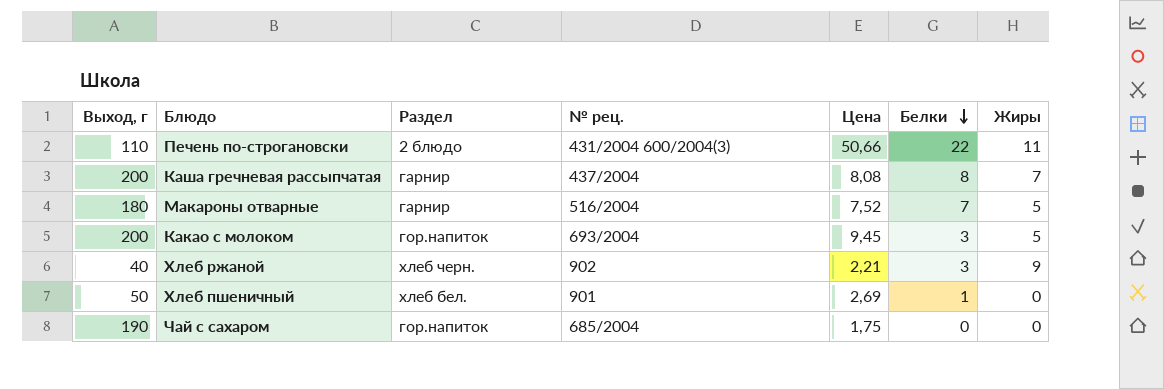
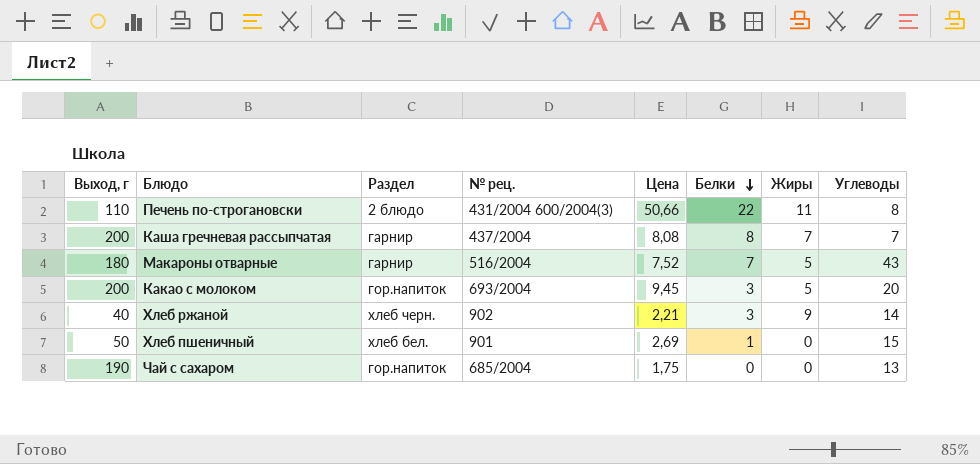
column Углеводы | position: none -> 8

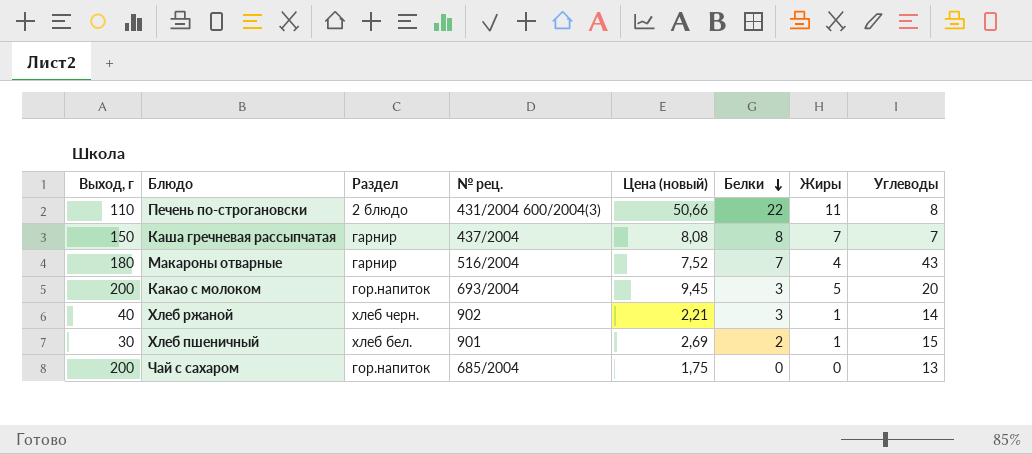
column name: Цена -> Цена (новый)
Каша гречневая рассыпчатая | Выход, г: 200 -> 150
Макароны отварные | Жиры: 5 -> 4
Хлеб ржаной | Жиры: 9 -> 1
Хлеб пшеничный | Выход, г: 50 -> 30
Хлеб пшеничный | Белки: 1 -> 2
Хлеб пшеничный | Жиры: 0 -> 1
Чай с сахаром | Выход, г: 190 -> 200

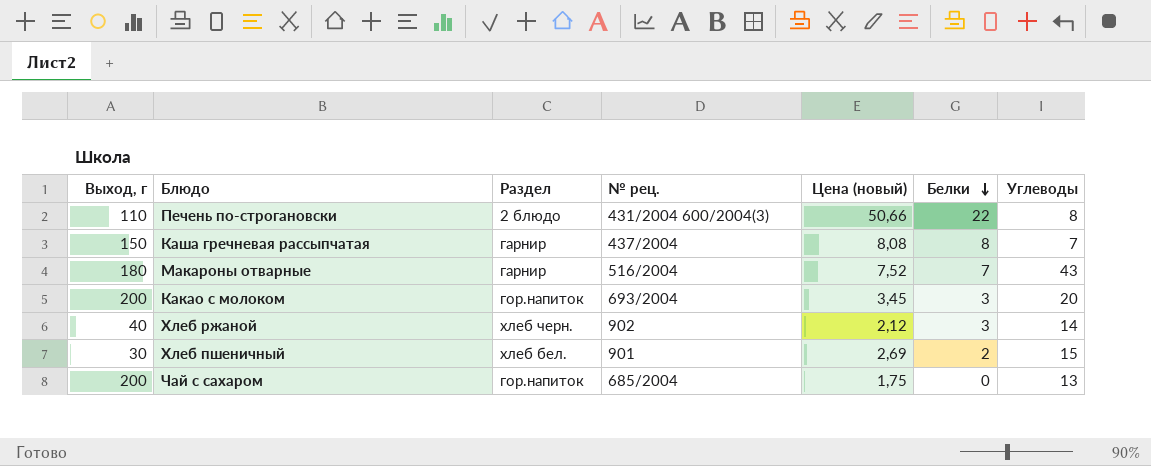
column Жиры | position: 7 -> none
Какао с молоком | Цена (новый): 9,45 -> 3,45
Хлеб ржаной | Цена (новый): 2,21 -> 2,12

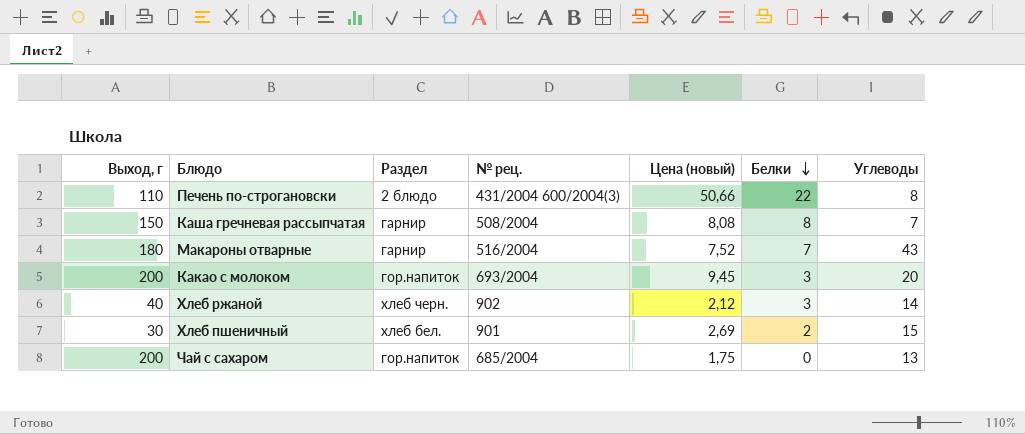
Каша гречневая рассыпчатая | № рец.: 437/2004 -> 508/2004
Какао с молоком | Цена (новый): 3,45 -> 9,45

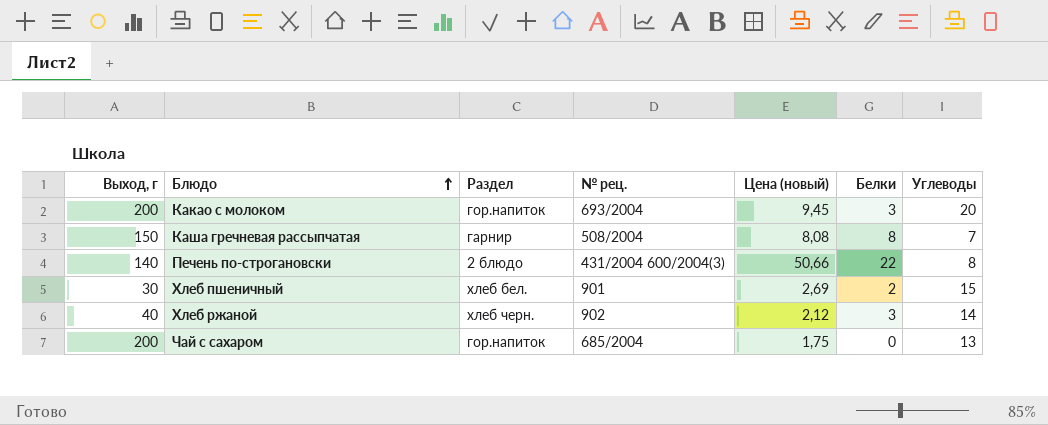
row order: Белки descending -> Блюдо ascending
row Макароны отварные: 180 | гарнир | 516/2004 | 7,52 | 7 | 43 -> none
Печень по-строгановски | Выход, г: 110 -> 140

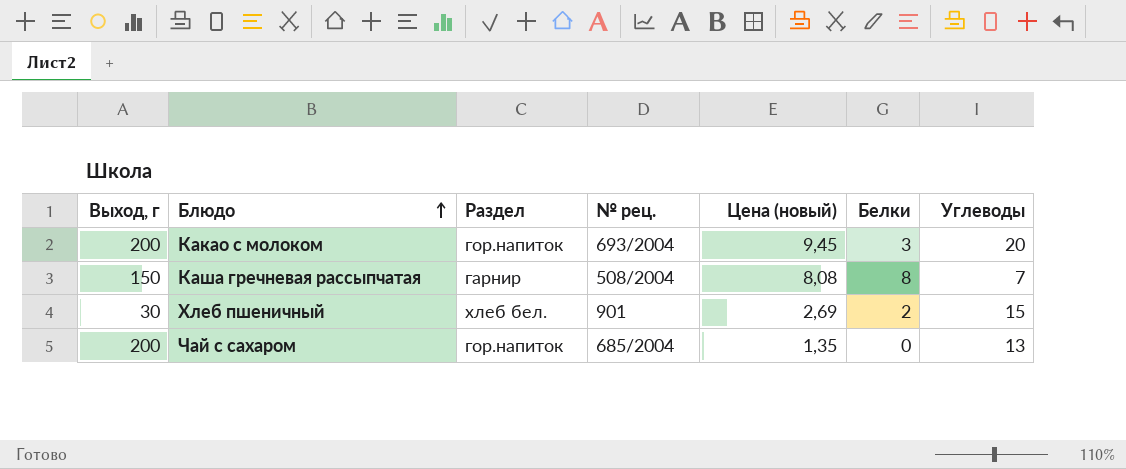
row Печень по-строгановски: 140 | 2 блюдо | 431/2004 600/2004(3) | 50,66 | 22 | 8 -> none
row Хлеб ржаной: 40 | хлеб черн. | 902 | 2,12 | 3 | 14 -> none
Чай с сахаром | Цена (новый): 1,75 -> 1,35

